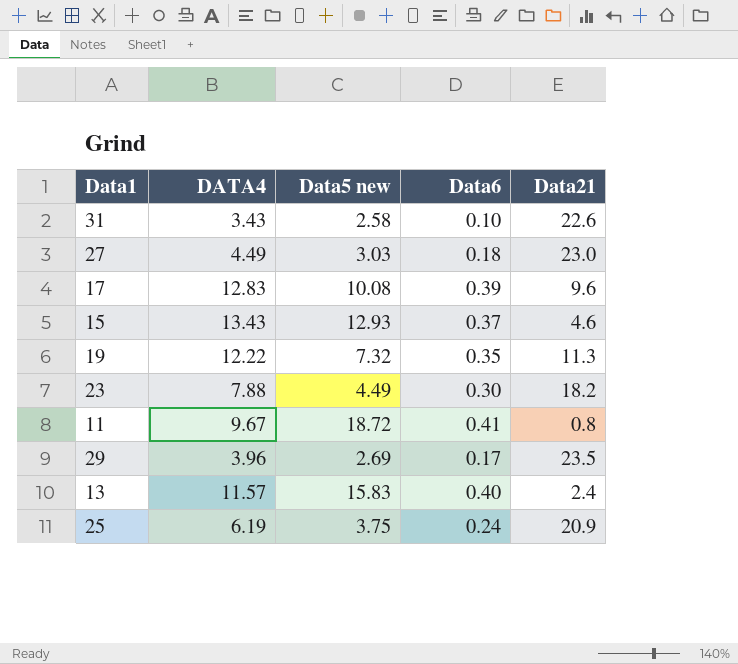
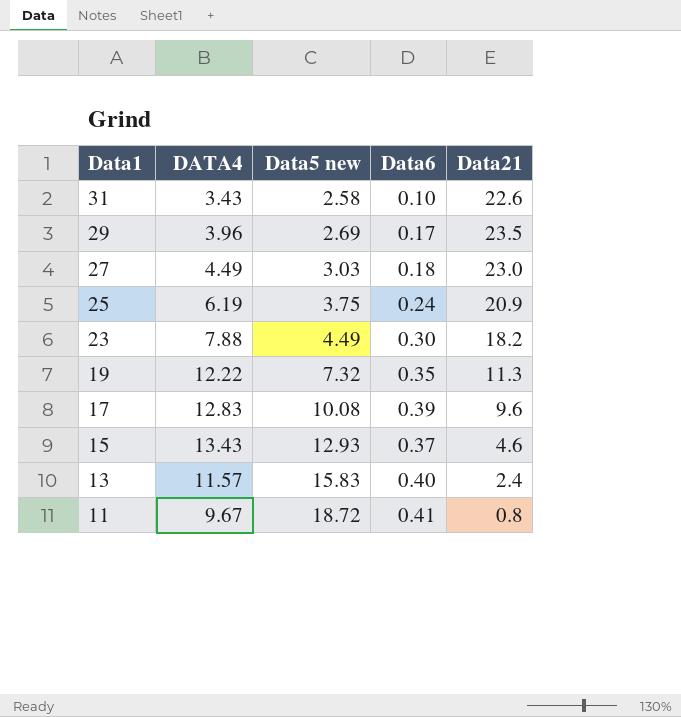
row order: none -> Data1 descending

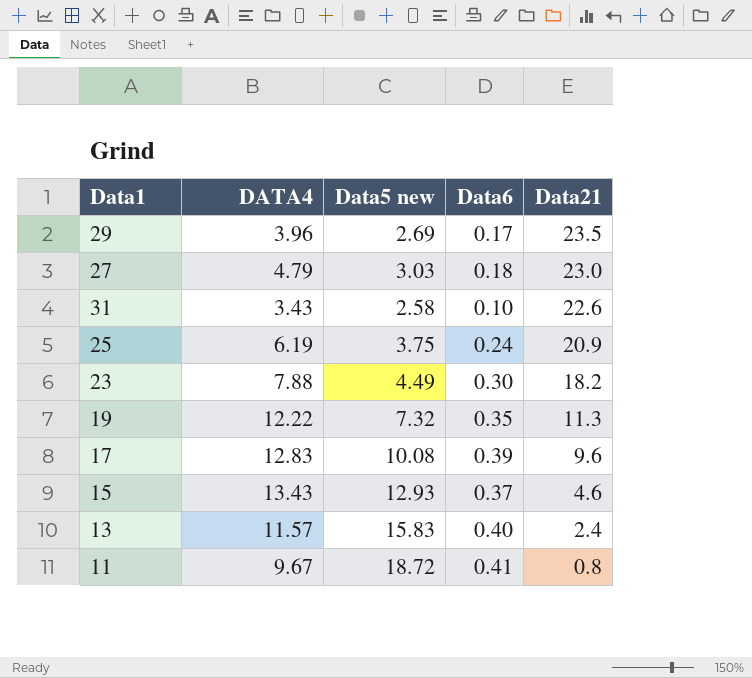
row order: Data1 descending -> Data21 descending
27 | DATA4: 4.49 -> 4.79

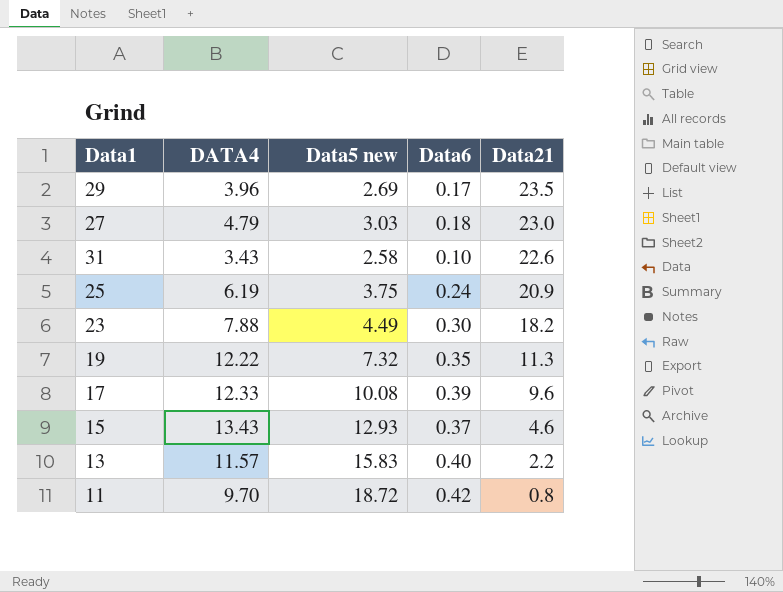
17 | DATA4: 12.83 -> 12.33
13 | Data21: 2.4 -> 2.2
11 | DATA4: 9.67 -> 9.70
11 | Data6: 0.41 -> 0.42

